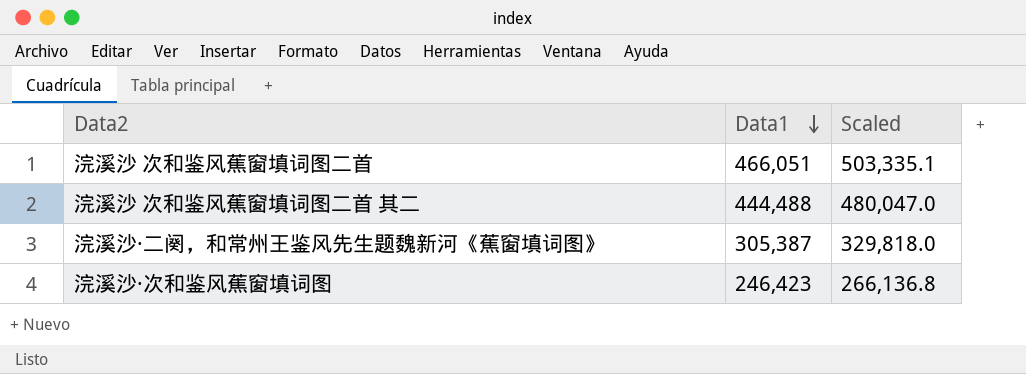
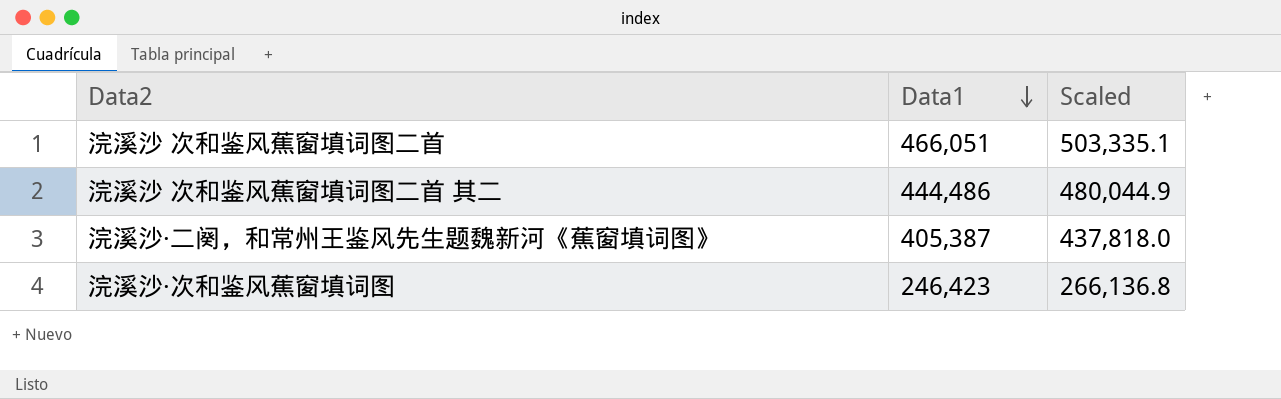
浣溪沙 次和鉴风蕉窗填词图二首 其二 | Data1: 444,488 -> 444,486
浣溪沙 次和鉴风蕉窗填词图二首 其二 | Scaled: 480,047.0 -> 480,044.9
浣溪沙·二阕，和常州王鉴风先生题魏新河《蕉窗填词图》 | Data1: 305,387 -> 405,387
浣溪沙·二阕，和常州王鉴风先生题魏新河《蕉窗填词图》 | Scaled: 329,818.0 -> 437,818.0

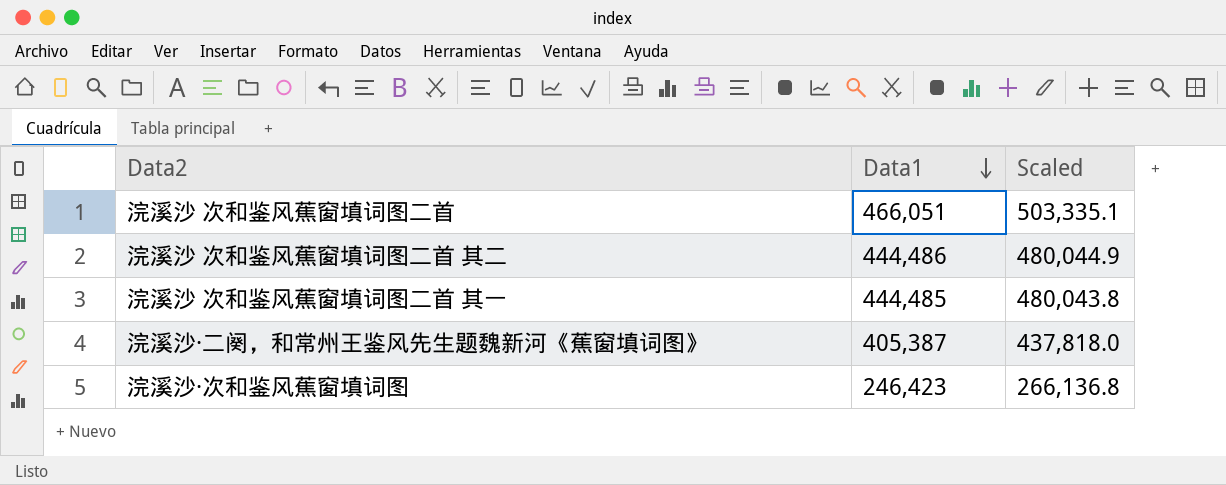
row 浣溪沙 次和鉴风蕉窗填词图二首 其一: none -> 444,485 | 480,043.8

